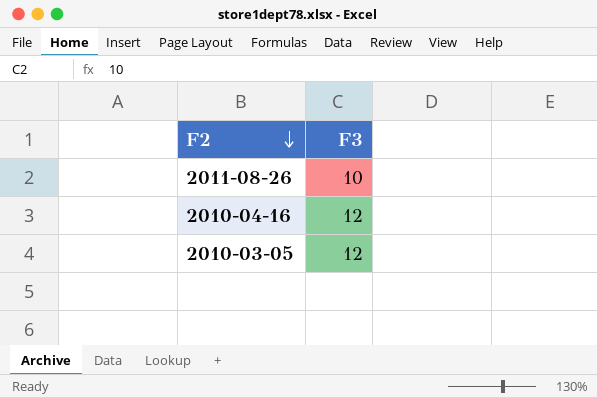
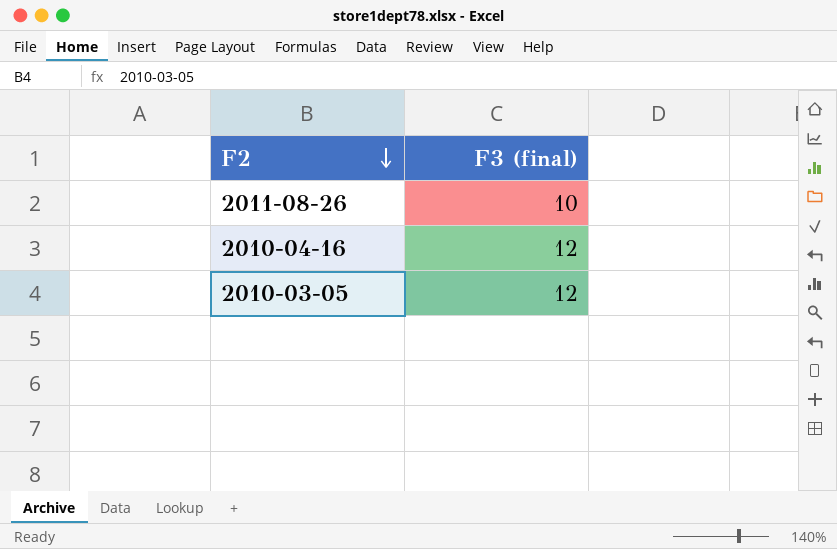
column name: F3 -> F3 (final)

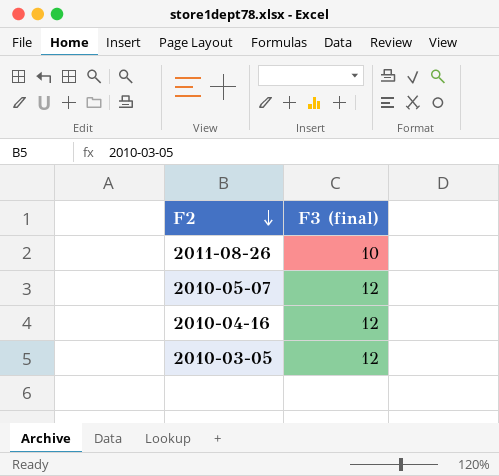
row 2010-05-07: none -> 12

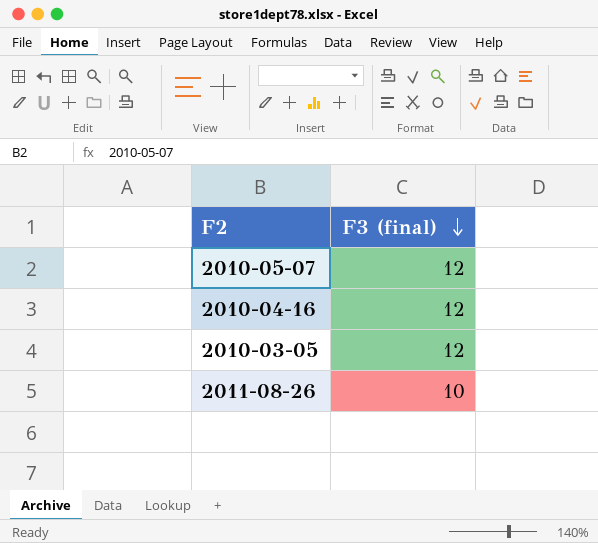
row order: F2 descending -> F3 (final) descending

